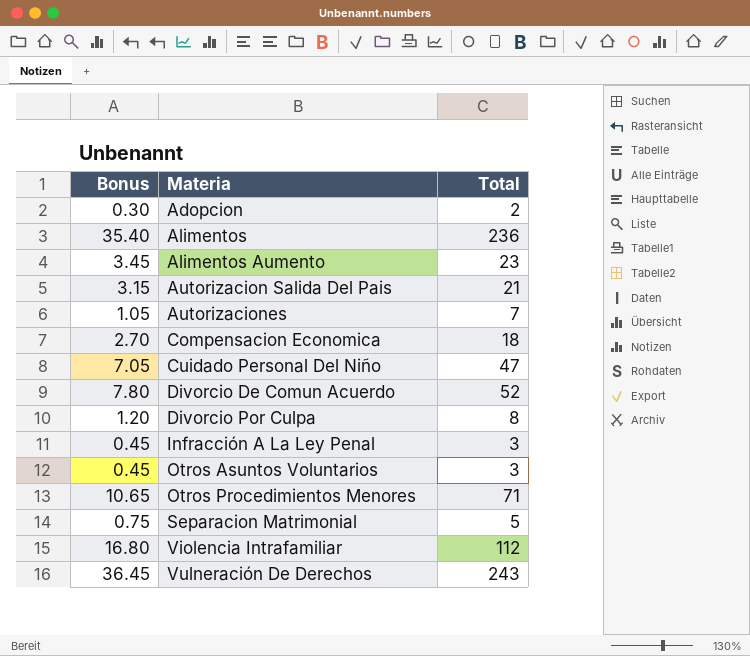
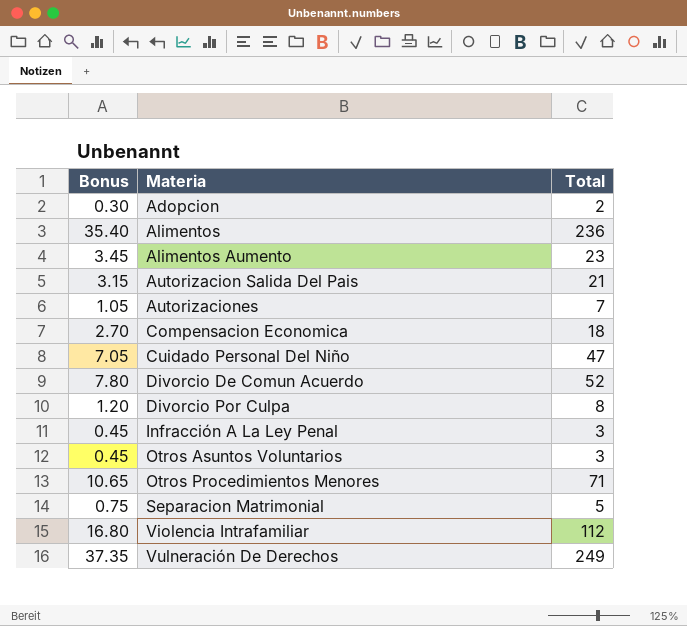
Vulneración De Derechos | Bonus: 36.45 -> 37.35
Vulneración De Derechos | Total: 243 -> 249

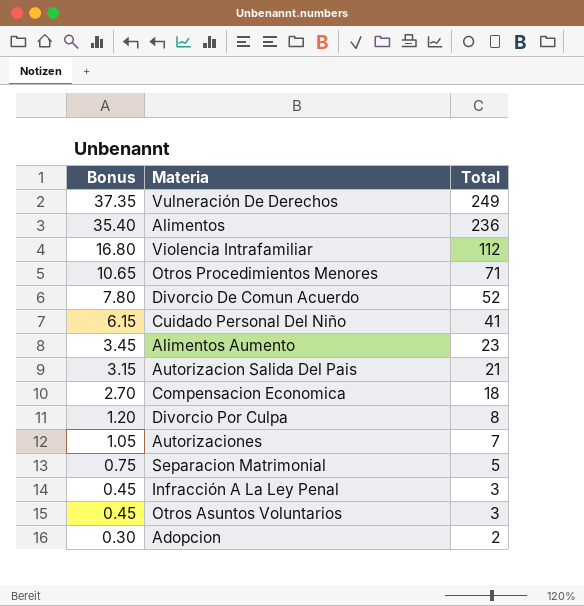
row order: Materia ascending -> Bonus descending
Cuidado Personal Del Niño | Bonus: 7.05 -> 6.15
Cuidado Personal Del Niño | Total: 47 -> 41

